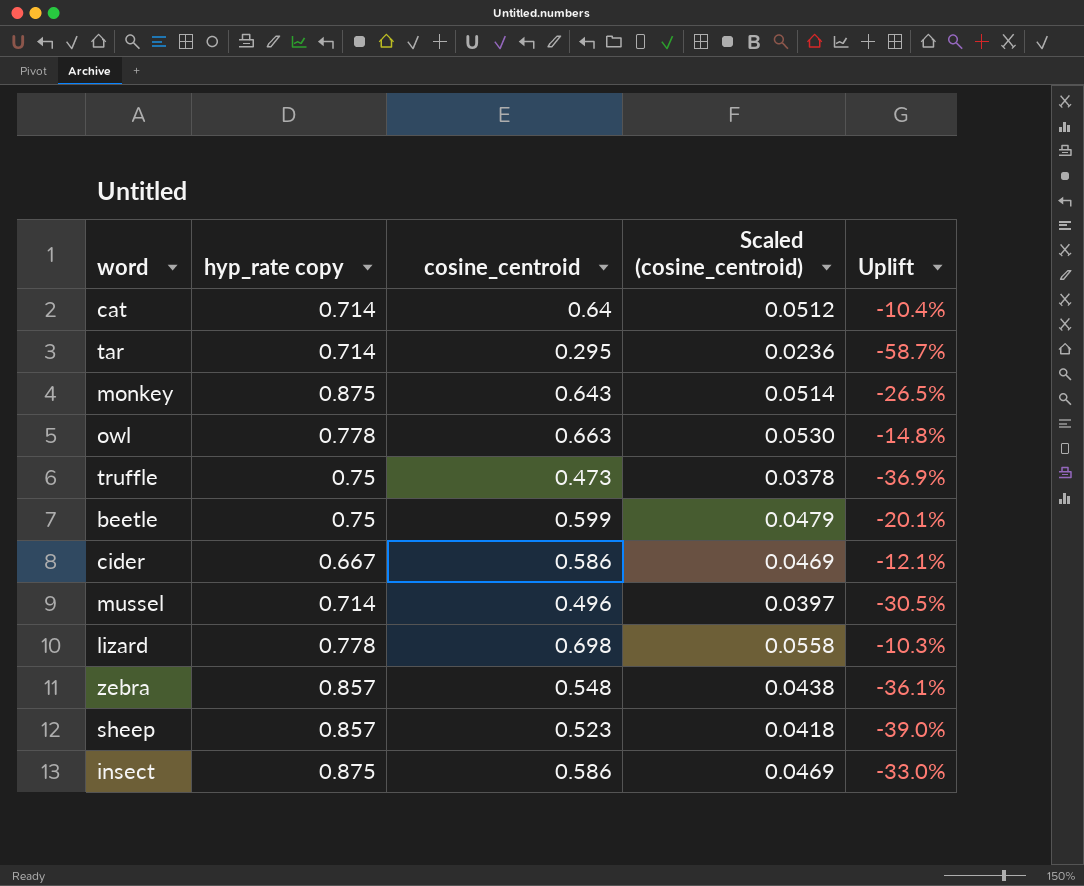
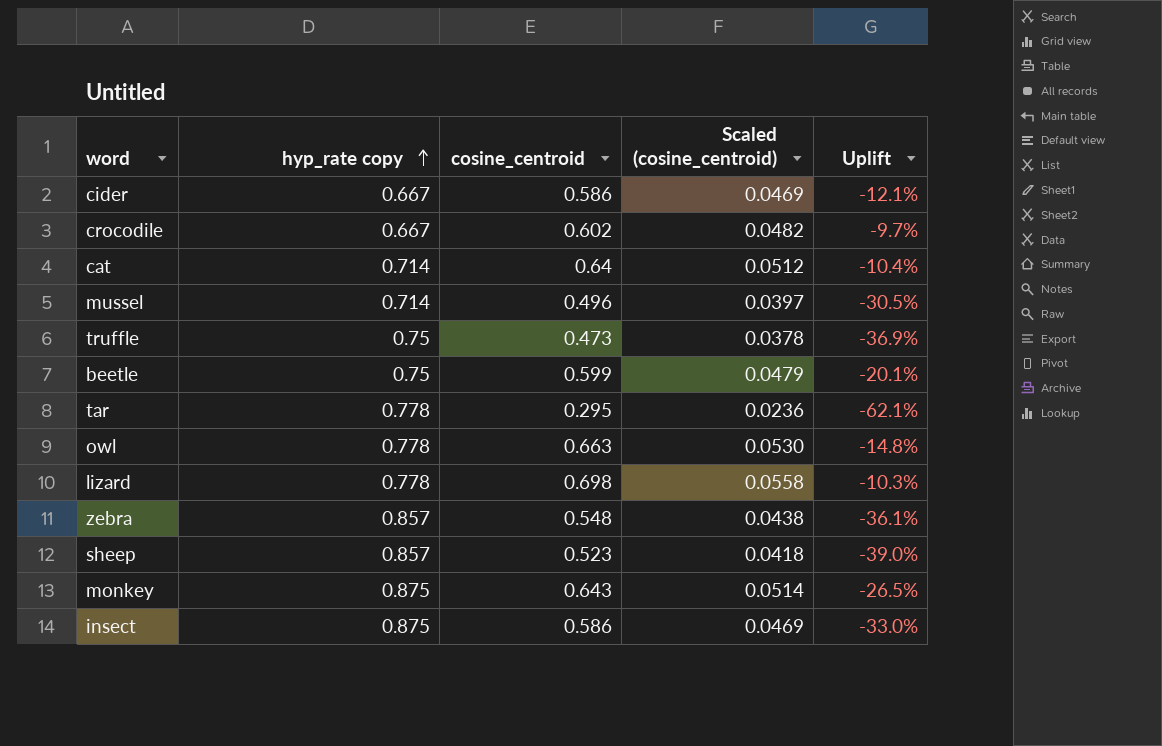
row order: none -> hyp_rate copy ascending
row crocodile: none -> 0.667 | 0.602 | 0.0482 | -9.7%
tar | hyp_rate copy: 0.714 -> 0.778
tar | Uplift: -58.7% -> -62.1%

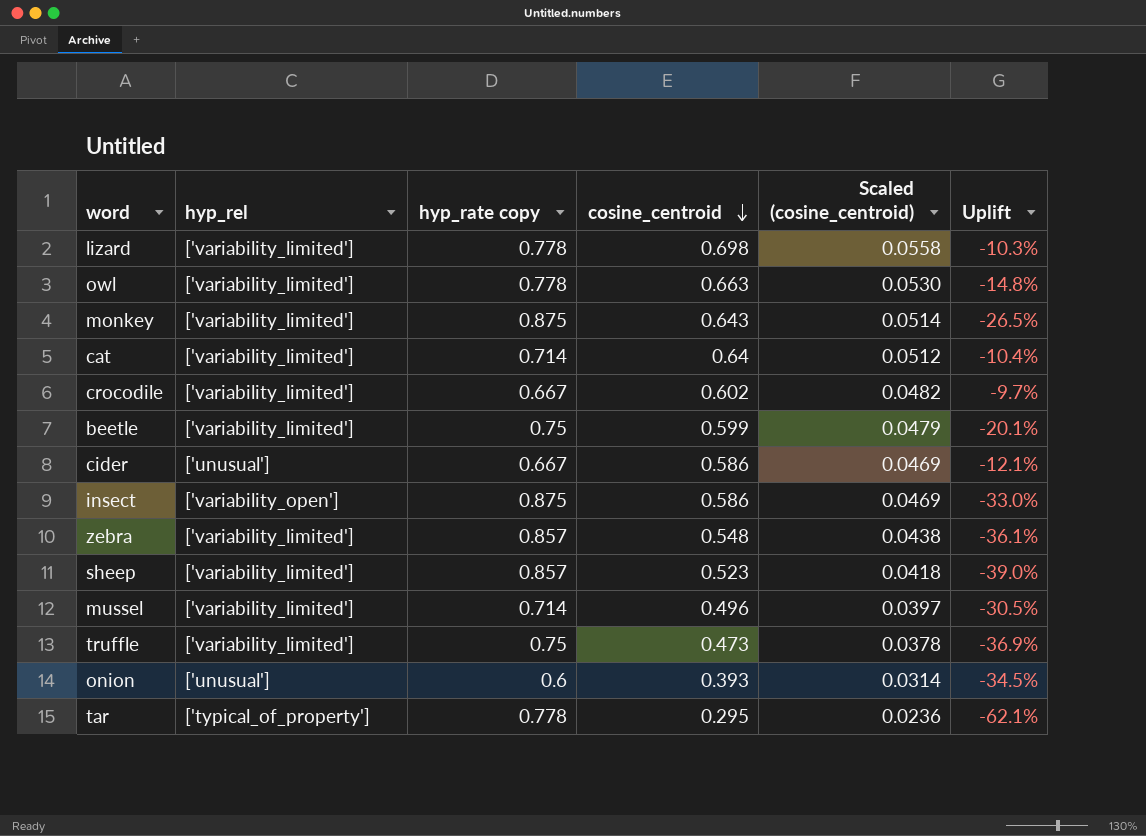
row order: hyp_rate copy ascending -> cosine_centroid descending
column hyp_rel | position: none -> 2
row onion: none -> ['unusual'] | 0.6 | 0.393 | 0.0314 | -34.5%

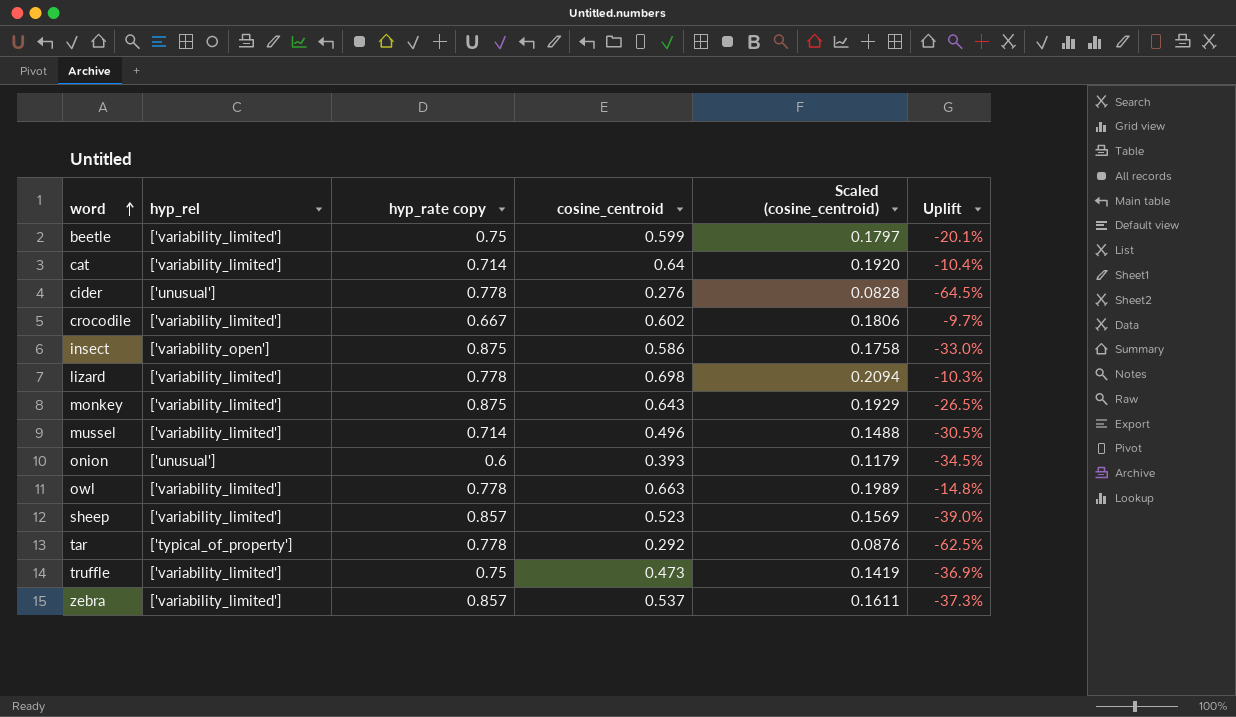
row order: cosine_centroid descending -> word ascending
column Scaled (cosine_centroid) | formula: [cosine_centroid] * 0.08 -> [cosine_centroid] * 0.3
cider | hyp_rate copy: 0.667 -> 0.778
cider | cosine_centroid: 0.586 -> 0.276
cider | Uplift: -12.1% -> -64.5%
tar | cosine_centroid: 0.295 -> 0.292
tar | Uplift: -62.1% -> -62.5%
zebra | cosine_centroid: 0.548 -> 0.537
zebra | Uplift: -36.1% -> -37.3%

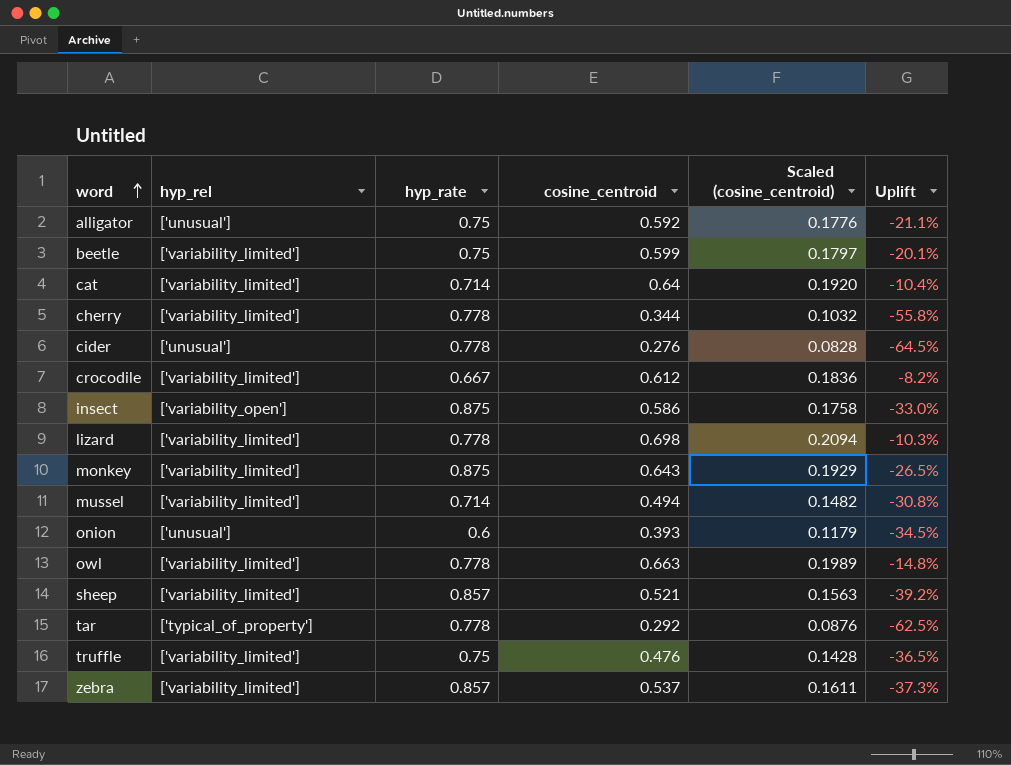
column name: hyp_rate copy -> hyp_rate
row alligator: none -> ['unusual'] | 0.75 | 0.592 | 0.1776 | -21.1%
row cherry: none -> ['variability_limited'] | 0.778 | 0.344 | 0.1032 | -55.8%
crocodile | cosine_centroid: 0.602 -> 0.612
crocodile | Scaled (cosine_centroid): 0.1806 -> 0.1836
crocodile | Uplift: -9.7% -> -8.2%
mussel | cosine_centroid: 0.496 -> 0.494
mussel | Scaled (cosine_centroid): 0.1488 -> 0.1482
mussel | Uplift: -30.5% -> -30.8%
sheep | cosine_centroid: 0.523 -> 0.521
sheep | Scaled (cosine_centroid): 0.1569 -> 0.1563
sheep | Uplift: -39.0% -> -39.2%
truffle | cosine_centroid: 0.473 -> 0.476
truffle | Scaled (cosine_centroid): 0.1419 -> 0.1428
truffle | Uplift: -36.9% -> -36.5%

